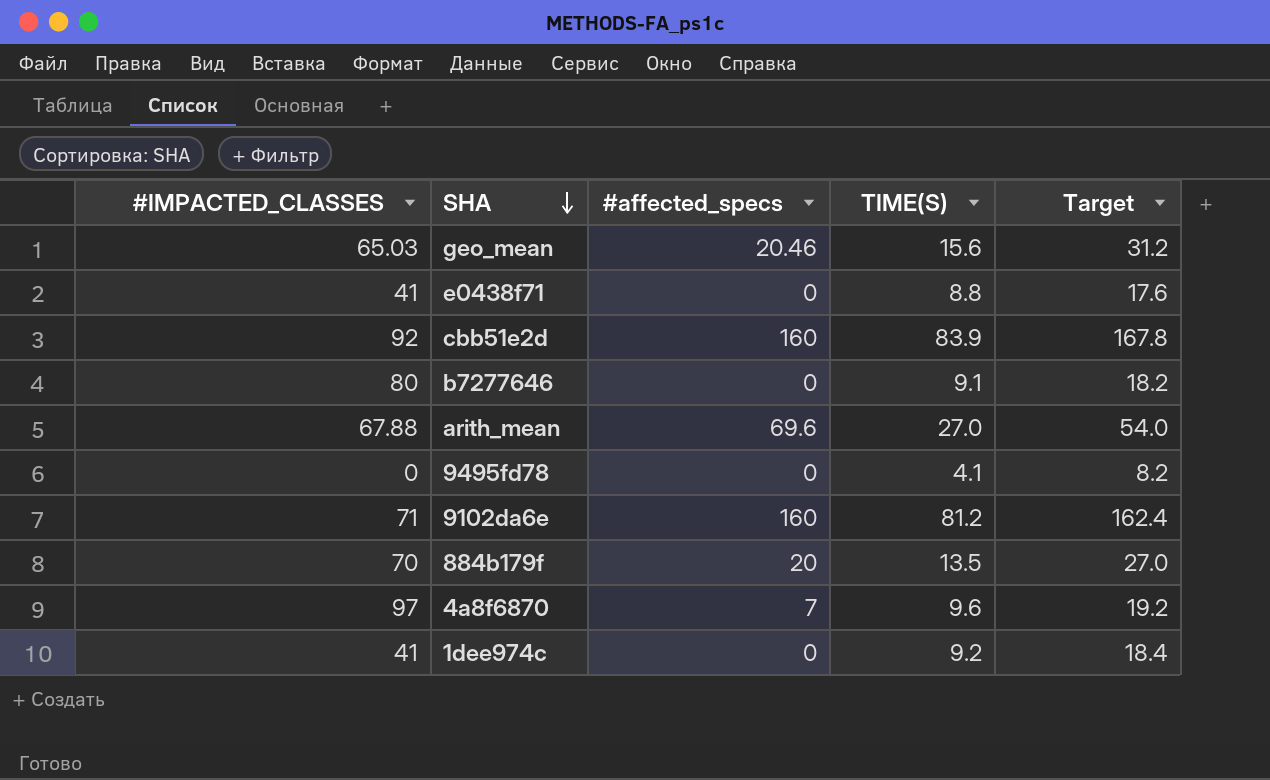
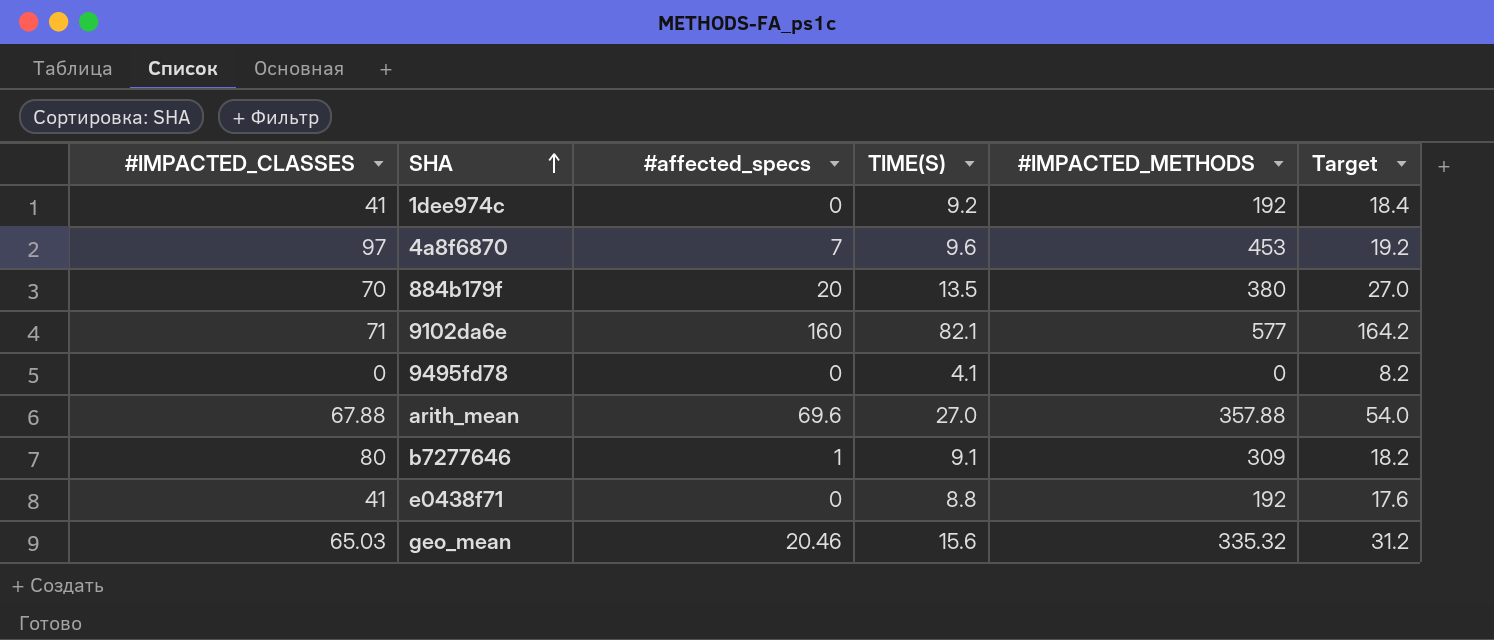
row order: SHA descending -> SHA ascending
column #IMPACTED_METHODS | position: none -> 5
row cbb51e2d: 92 | 160 | 83.9 | 167.8 -> none
9102da6e | TIME(S): 81.2 -> 82.1
9102da6e | Target: 162.4 -> 164.2
b7277646 | #affected_specs: 0 -> 1

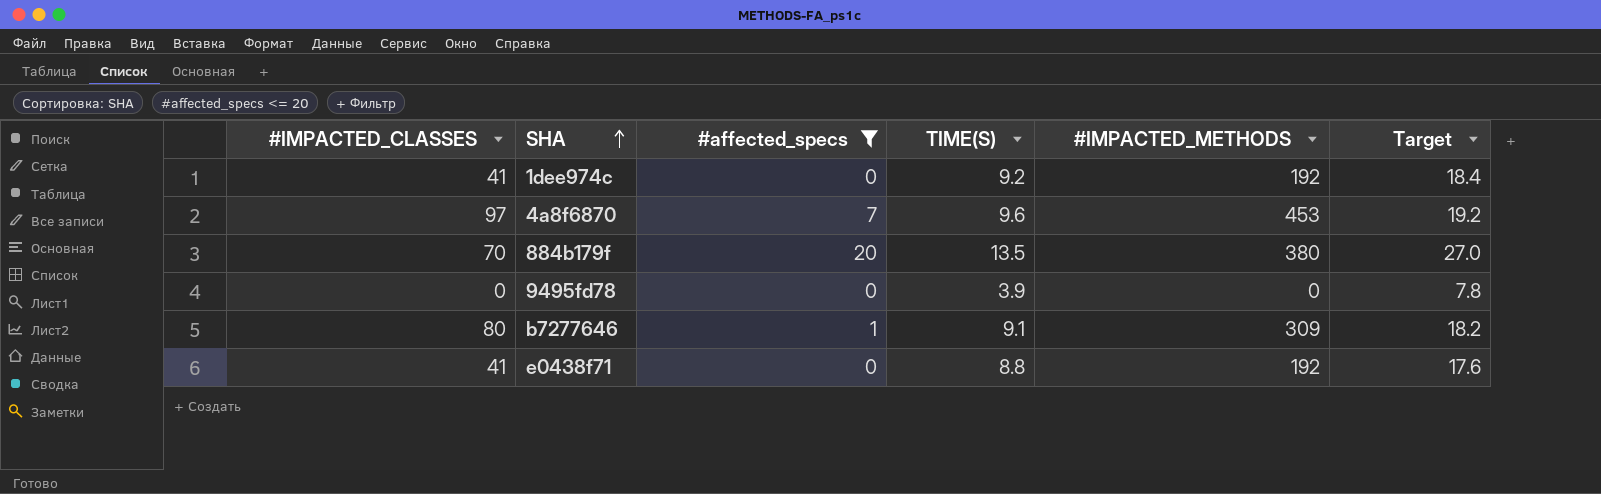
filter: none -> #affected_specs <= 20
9495fd78 | TIME(S): 4.1 -> 3.9
9495fd78 | Target: 8.2 -> 7.8

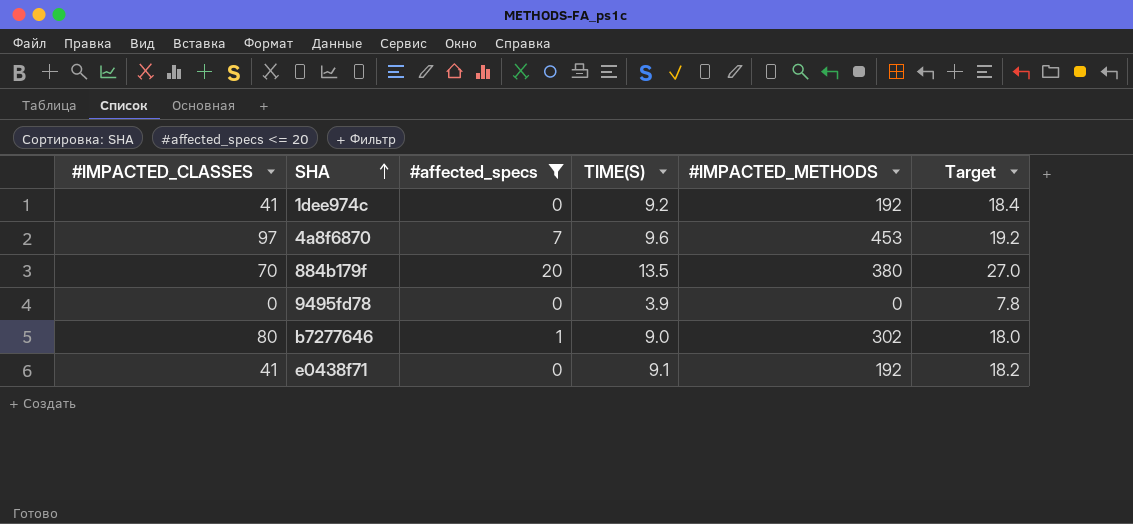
b7277646 | TIME(S): 9.1 -> 9.0
b7277646 | #IMPACTED_METHODS: 309 -> 302
b7277646 | Target: 18.2 -> 18.0
e0438f71 | TIME(S): 8.8 -> 9.1
e0438f71 | Target: 17.6 -> 18.2

